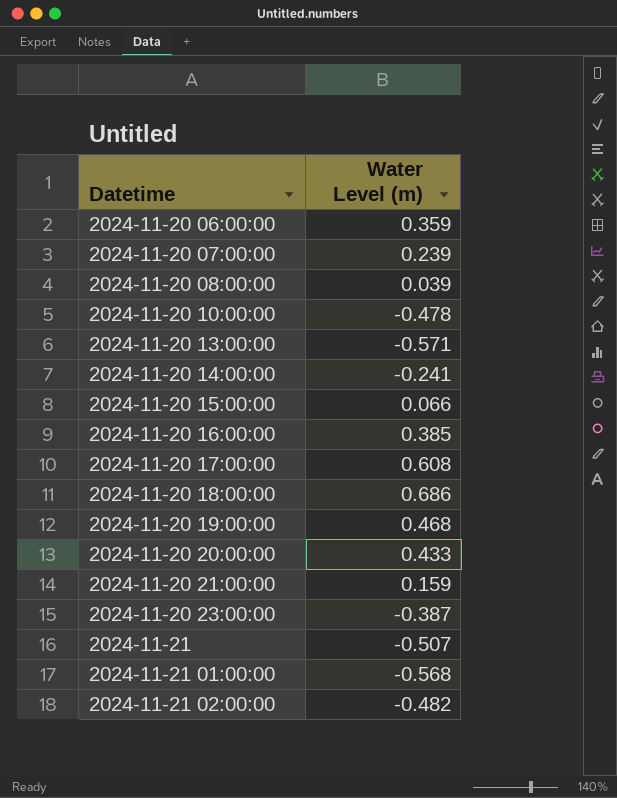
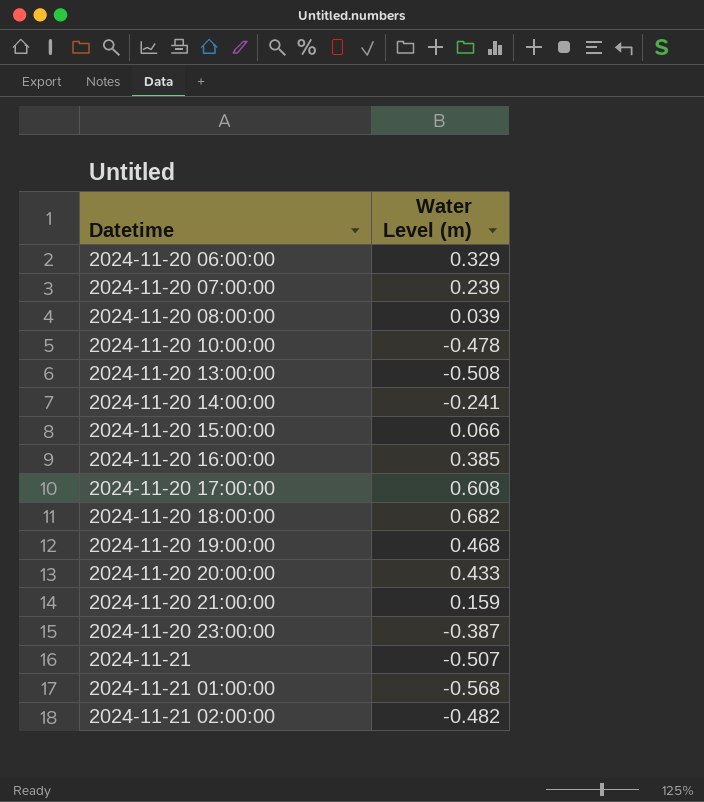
2024-11-20 06:00:00 | Water Level (m): 0.359 -> 0.329
2024-11-20 13:00:00 | Water Level (m): -0.571 -> -0.508
2024-11-20 18:00:00 | Water Level (m): 0.686 -> 0.682

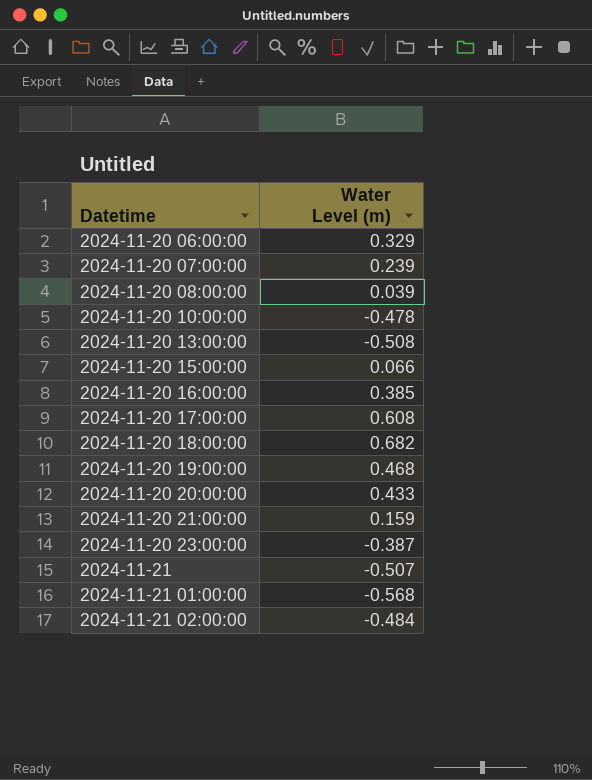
row 2024-11-20 14:00:00: -0.241 -> none
2024-11-21 02:00:00 | Water Level (m): -0.482 -> -0.484

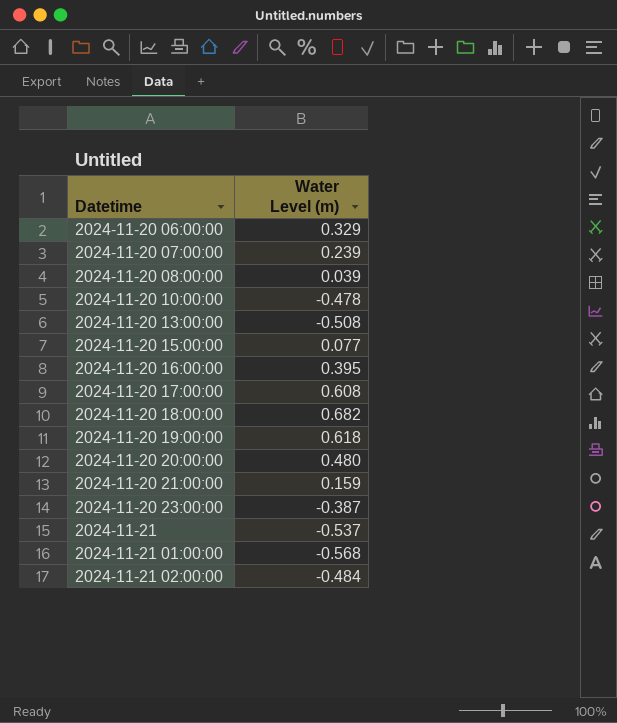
2024-11-20 15:00:00 | Water Level (m): 0.066 -> 0.077
2024-11-20 16:00:00 | Water Level (m): 0.385 -> 0.395
2024-11-20 19:00:00 | Water Level (m): 0.468 -> 0.618
2024-11-20 20:00:00 | Water Level (m): 0.433 -> 0.480
2024-11-21 | Water Level (m): -0.507 -> -0.537

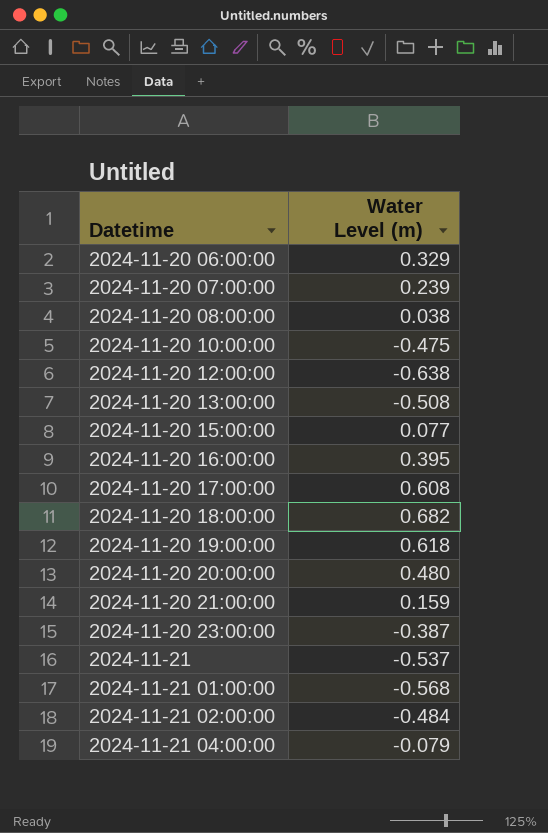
2024-11-20 08:00:00 | Water Level (m): 0.039 -> 0.038
2024-11-20 10:00:00 | Water Level (m): -0.478 -> -0.475
row 2024-11-20 12:00:00: none -> -0.638
row 2024-11-21 04:00:00: none -> -0.079

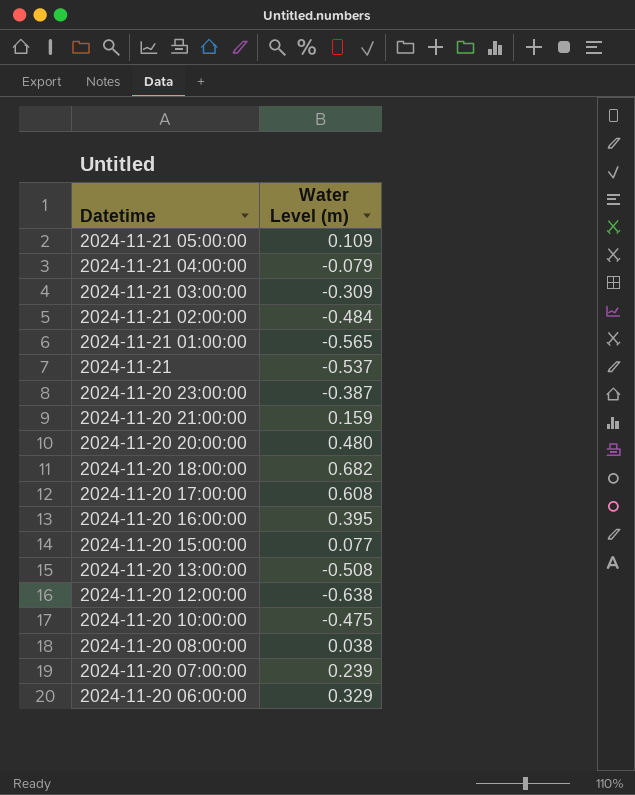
row order: Datetime ascending -> Datetime descending
row 2024-11-20 19:00:00: 0.618 -> none
row 2024-11-21 05:00:00: none -> 0.109
row 2024-11-21 03:00:00: none -> -0.309
2024-11-21 01:00:00 | Water Level (m): -0.568 -> -0.565

